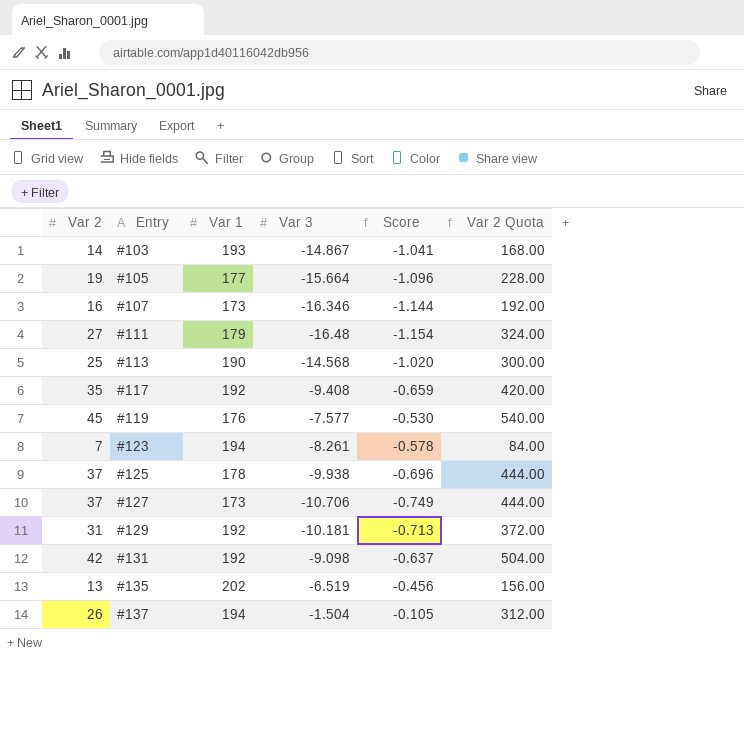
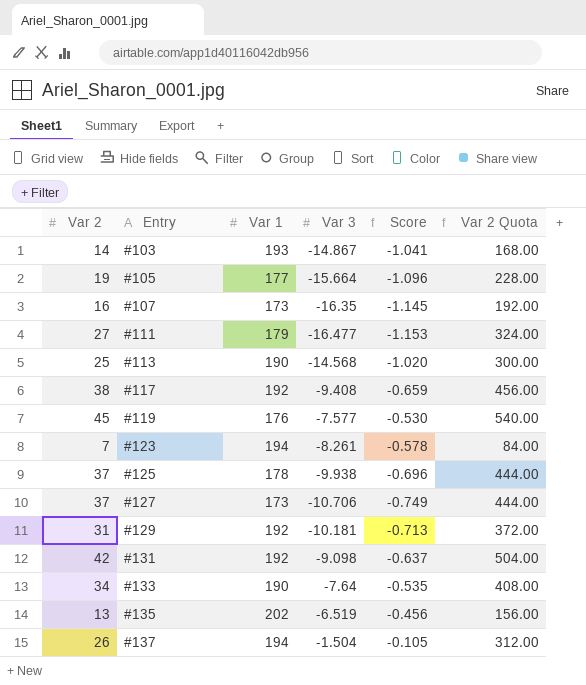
#107 | Var 3: -16.346 -> -16.35
#107 | Score: -1.144 -> -1.145
#111 | Var 3: -16.48 -> -16.477
#111 | Score: -1.154 -> -1.153
#117 | Var 2: 35 -> 38
#117 | Var 2 Quota: 420.00 -> 456.00
row #133: none -> 34 | 190 | -7.64 | -0.535 | 408.00

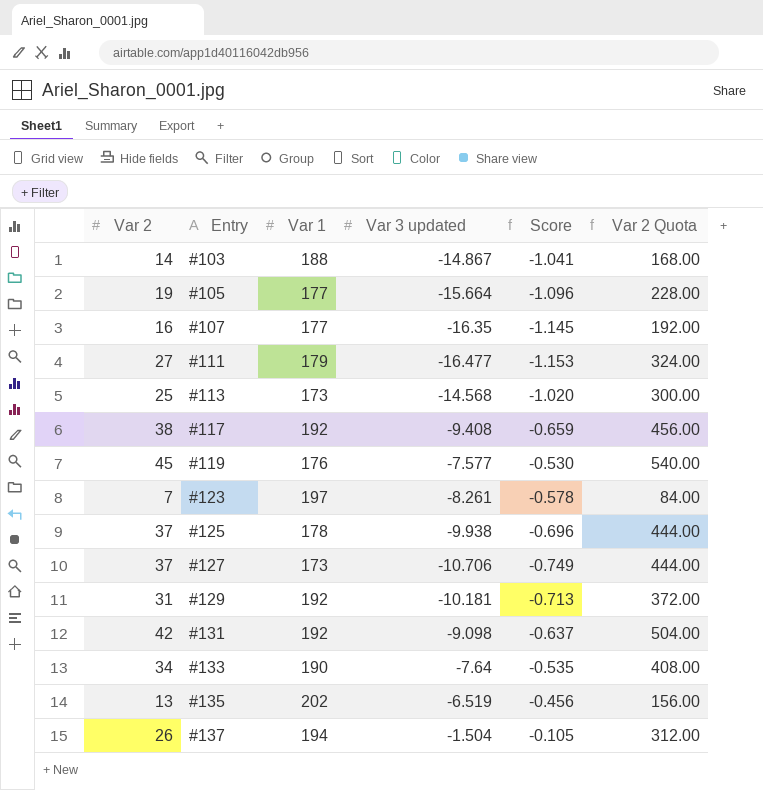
column name: Var 3 -> Var 3 updated
#103 | Var 1: 193 -> 188
#107 | Var 1: 173 -> 177
#113 | Var 1: 190 -> 173
#123 | Var 1: 194 -> 197

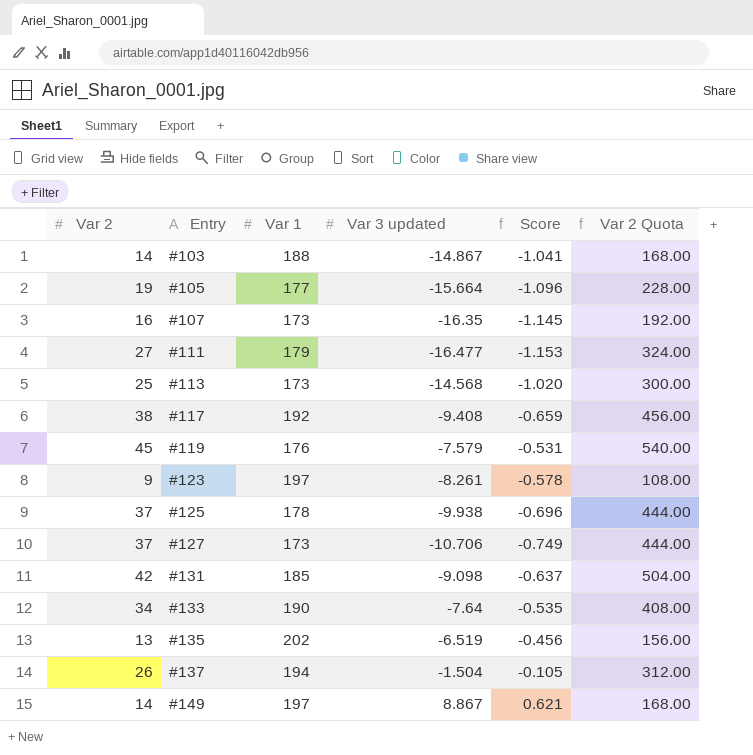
row #129: 31 | 192 | -10.181 | -0.713 | 372.00 -> none
#107 | Var 1: 177 -> 173
#119 | Var 3 updated: -7.577 -> -7.579
#119 | Score: -0.530 -> -0.531
#123 | Var 2: 7 -> 9
#123 | Var 2 Quota: 84.00 -> 108.00
#131 | Var 1: 192 -> 185
row #149: none -> 14 | 197 | 8.867 | 0.621 | 168.00

